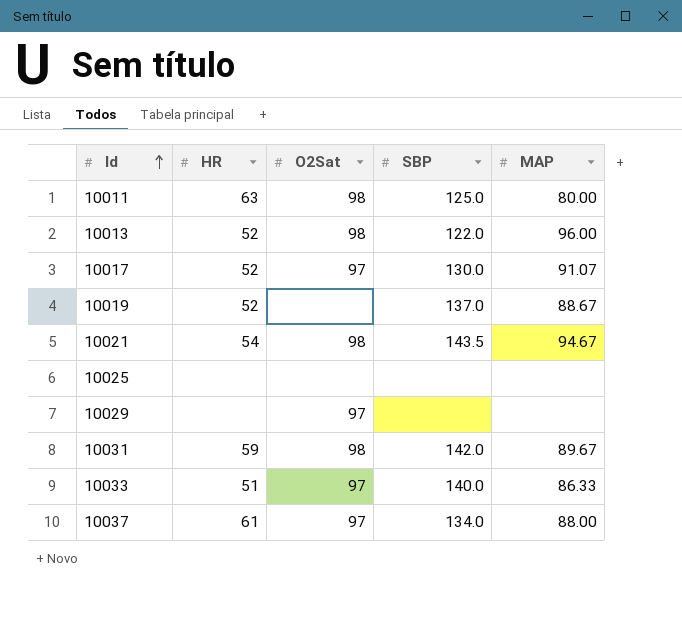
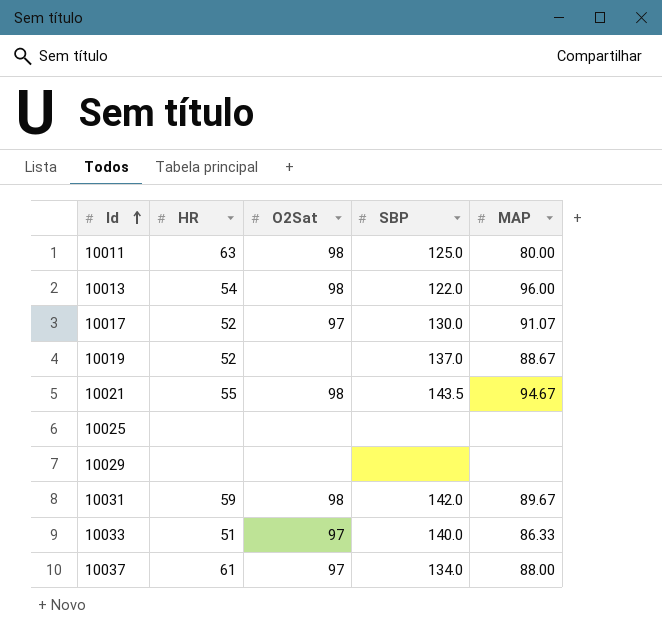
10013 | HR: 52 -> 54
10021 | HR: 54 -> 55
10029 | O2Sat: 97 -> none

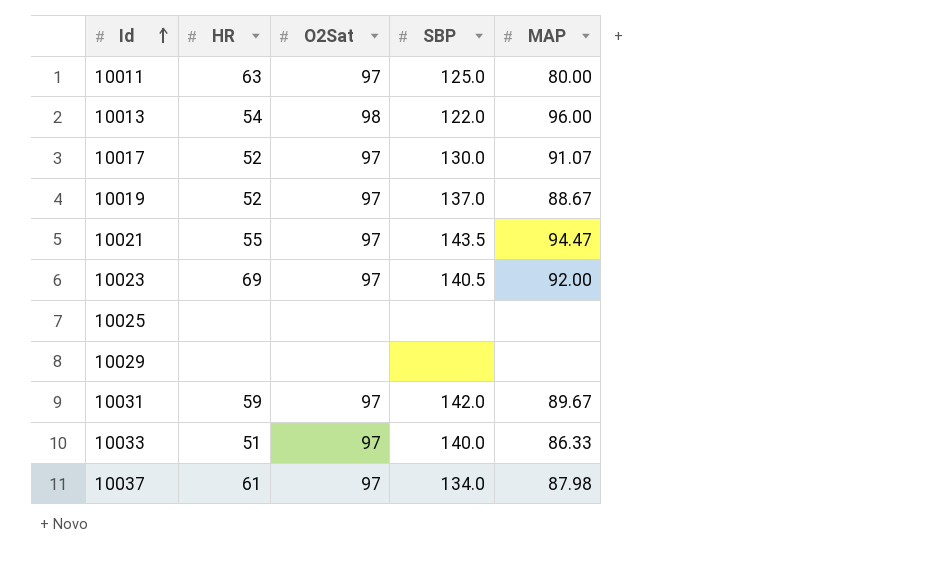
10011 | O2Sat: 98 -> 97
10019 | O2Sat: none -> 97
10021 | O2Sat: 98 -> 97
10021 | MAP: 94.67 -> 94.47
row 10023: none -> 69 | 97 | 140.5 | 92.00
10031 | O2Sat: 98 -> 97
10037 | MAP: 88.00 -> 87.98

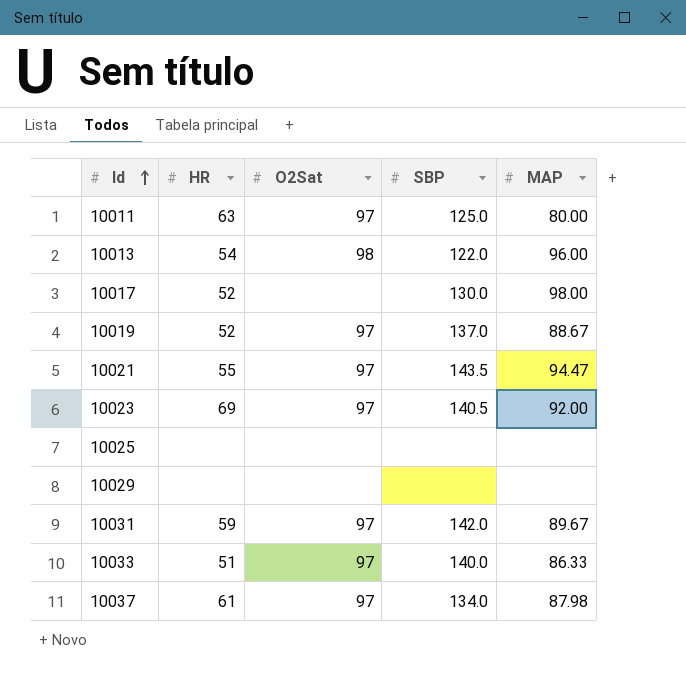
10017 | O2Sat: 97 -> none
10017 | MAP: 91.07 -> 98.00

